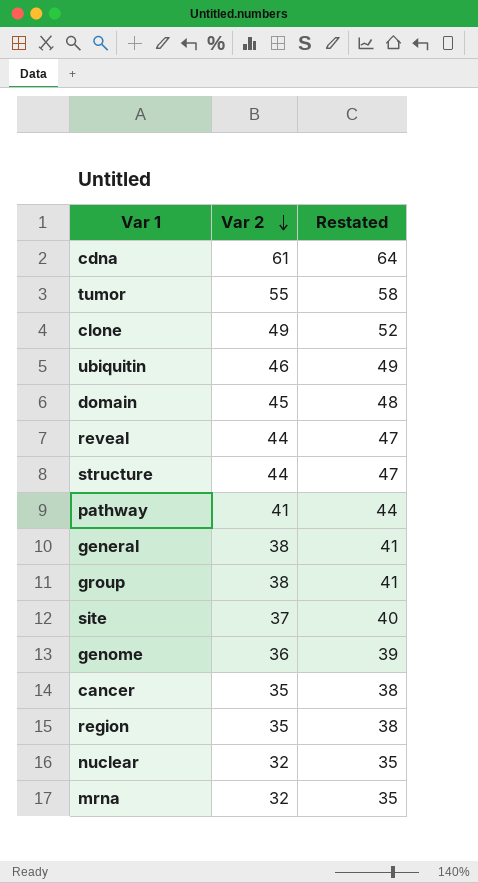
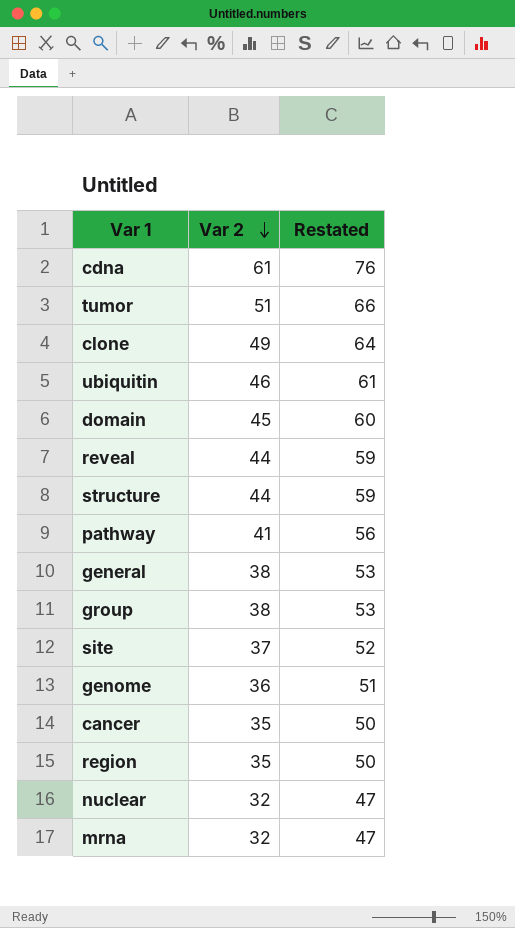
column Restated | formula: [Var 2] + 3 -> [Var 2] + 15
tumor | Var 2: 55 -> 51

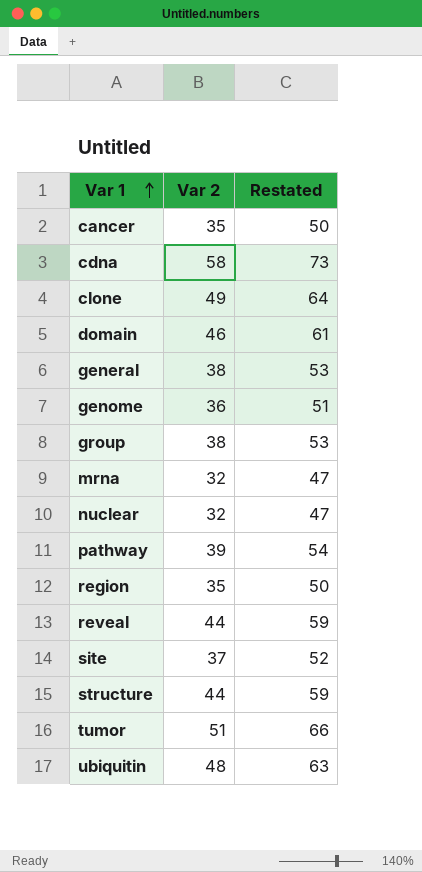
row order: Var 2 descending -> Var 1 ascending
cdna | Var 2: 61 -> 58
cdna | Restated: 76 -> 73
domain | Var 2: 45 -> 46
domain | Restated: 60 -> 61
pathway | Var 2: 41 -> 39
pathway | Restated: 56 -> 54
ubiquitin | Var 2: 46 -> 48
ubiquitin | Restated: 61 -> 63

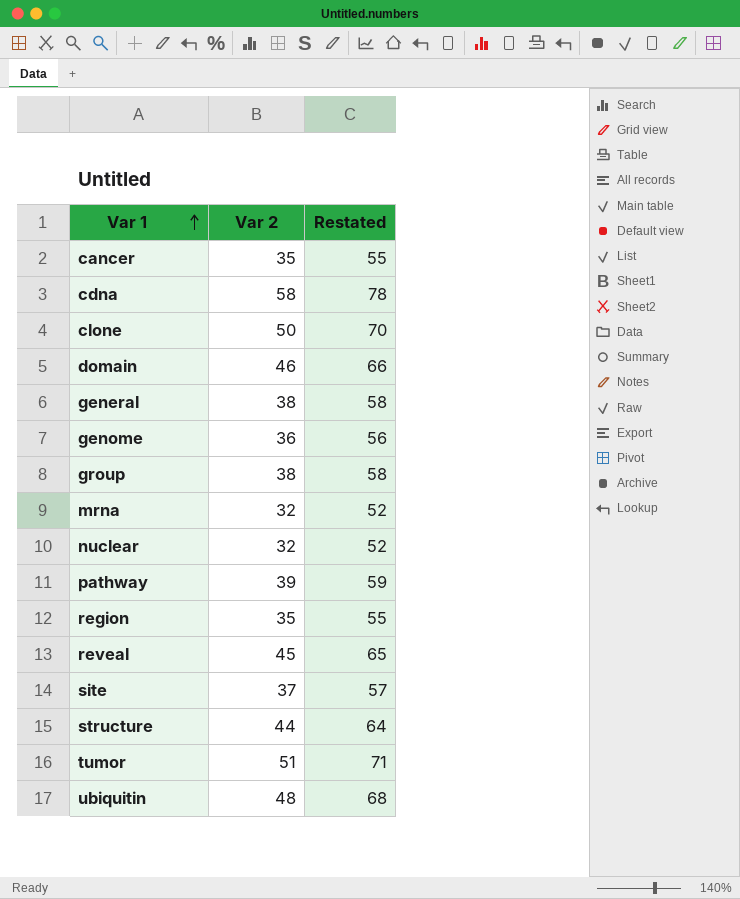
column Restated | formula: [Var 2] + 15 -> [Var 2] + 20
clone | Var 2: 49 -> 50
reveal | Var 2: 44 -> 45

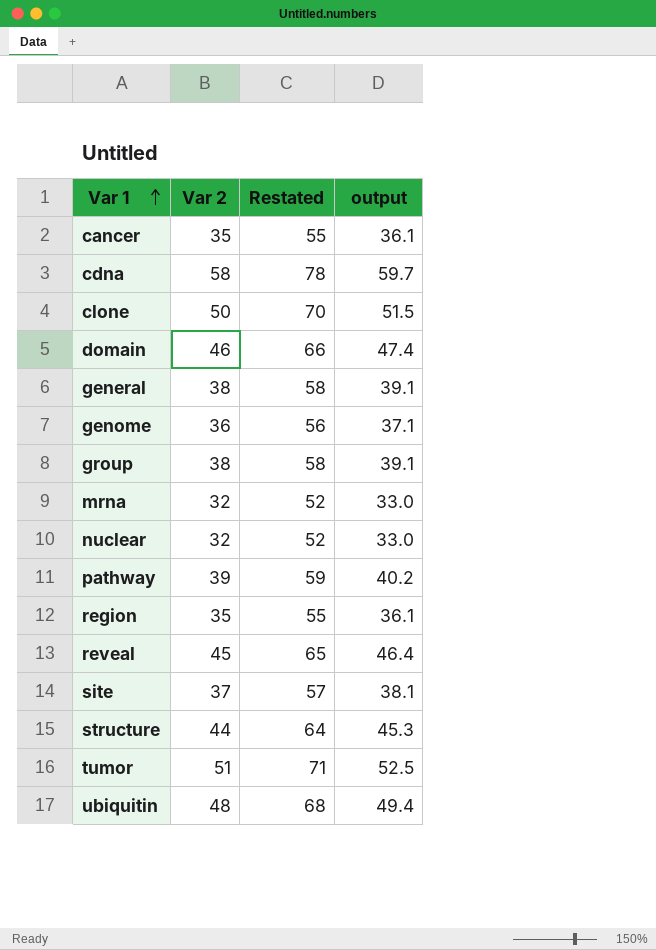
column output | formula: none -> [Var 2] * 1.03

